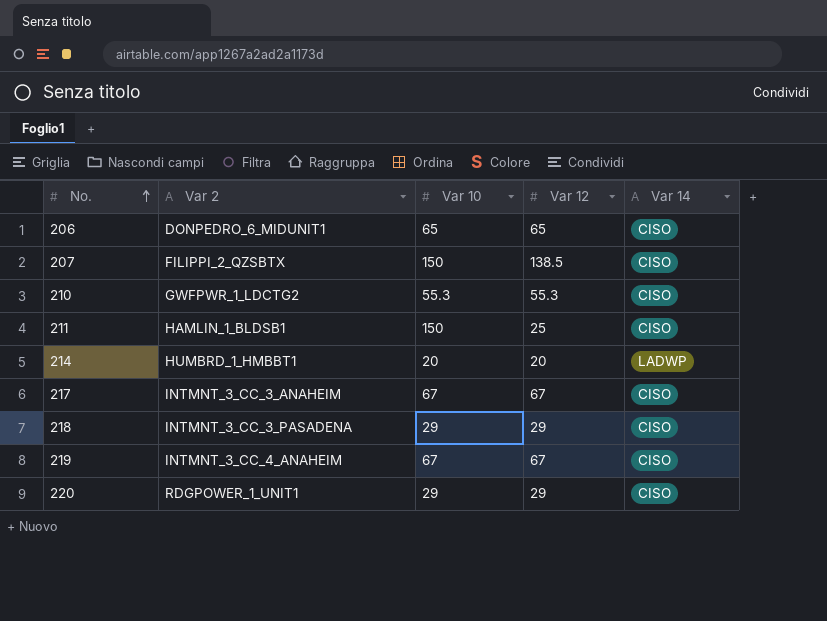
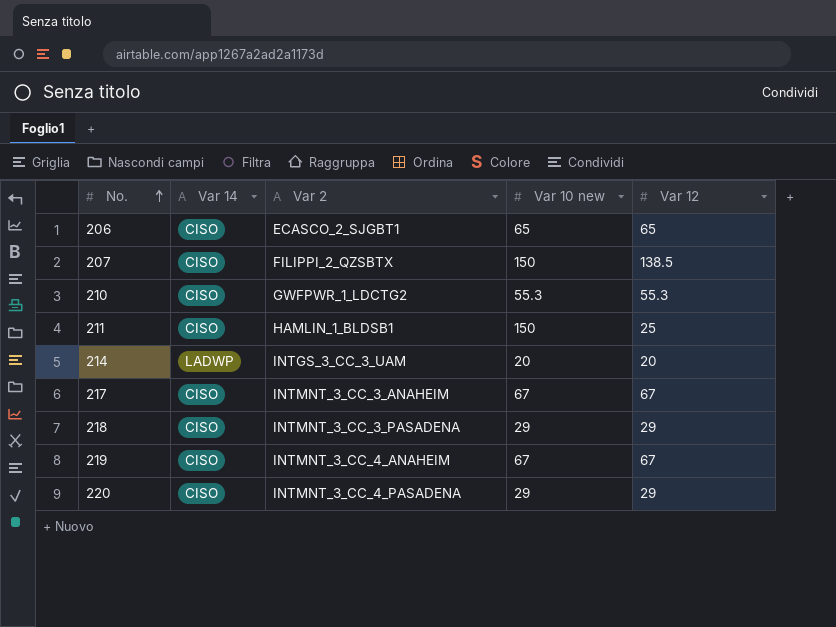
column Var 14 | position: 5 -> 2
column name: Var 10 -> Var 10 new
206 | Var 2: DONPEDRO_6_MIDUNIT1 -> ECASCO_2_SJGBT1
214 | Var 2: HUMBRD_1_HMBBT1 -> INTGS_3_CC_3_UAM
220 | Var 2: RDGPOWER_1_UNIT1 -> INTMNT_3_CC_4_PASADENA

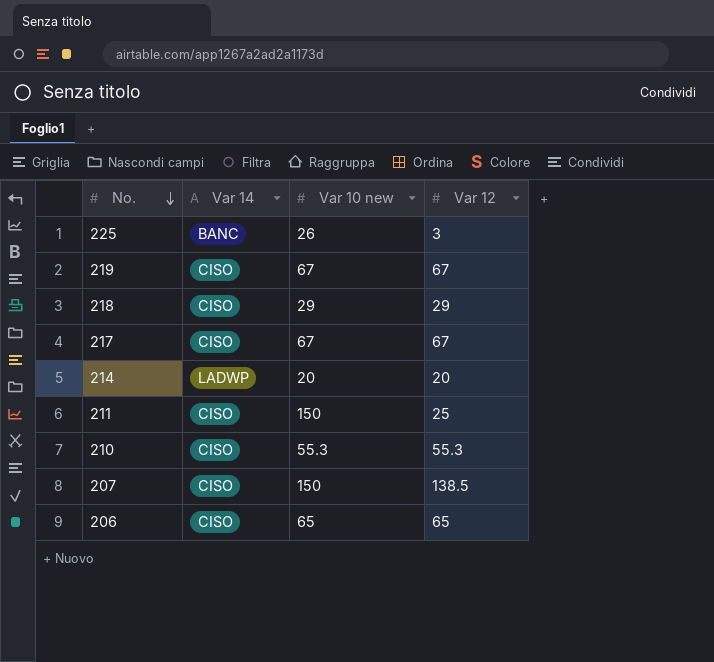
row order: No. ascending -> No. descending
column Var 2 | position: 3 -> none
row 220: CISO | INTMNT_3_CC_4_PASADENA | 29 | 29 -> none
row 225: none -> BANC | 26 | 3

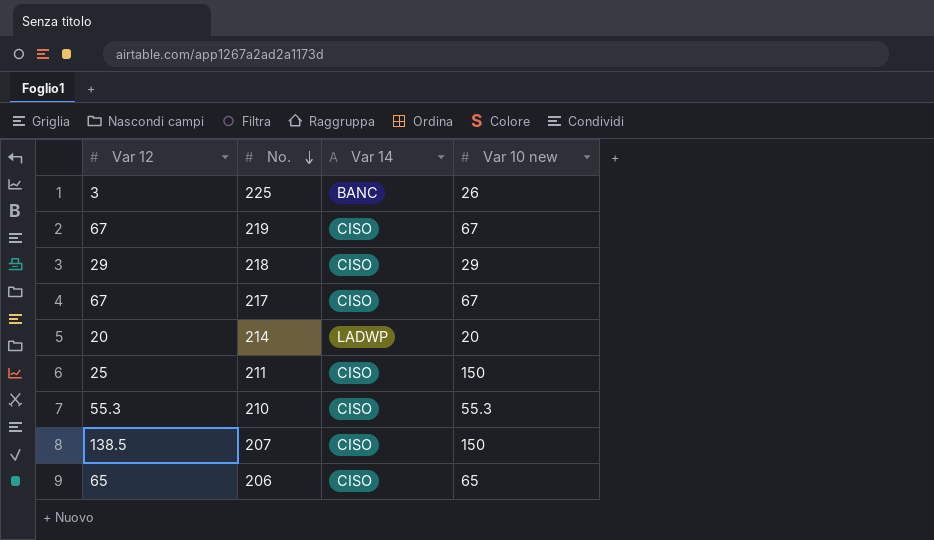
column Var 12 | position: 4 -> 1

